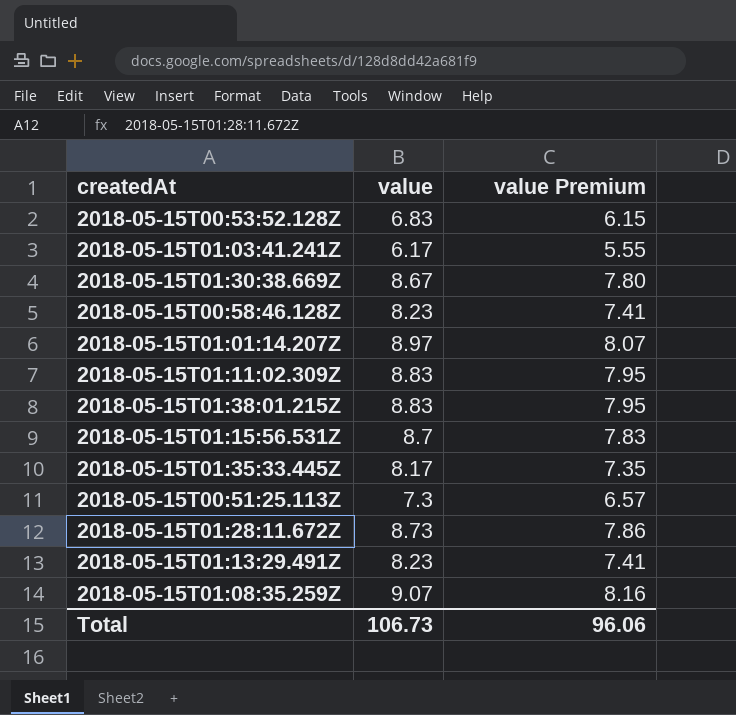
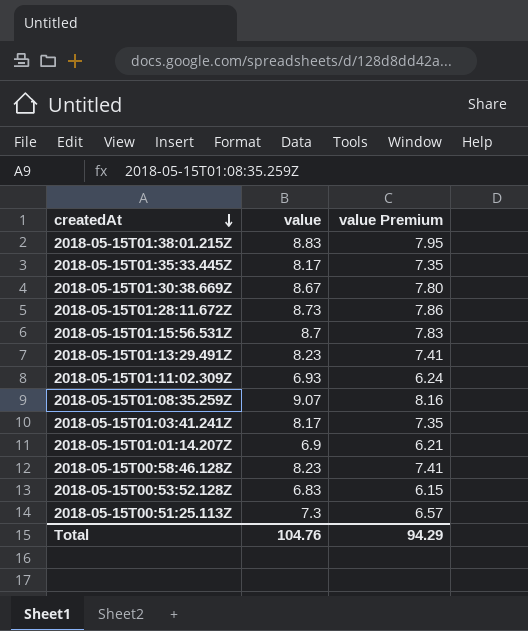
row order: none -> createdAt descending
2018-05-15T01:11:02.309Z | value: 8.83 -> 6.93
2018-05-15T01:11:02.309Z | value Premium: 7.95 -> 6.24
2018-05-15T01:03:41.241Z | value: 6.17 -> 8.17
2018-05-15T01:03:41.241Z | value Premium: 5.55 -> 7.35
2018-05-15T01:01:14.207Z | value: 8.97 -> 6.9
2018-05-15T01:01:14.207Z | value Premium: 8.07 -> 6.21
Total | value: 106.73 -> 104.76
Total | value Premium: 96.06 -> 94.29

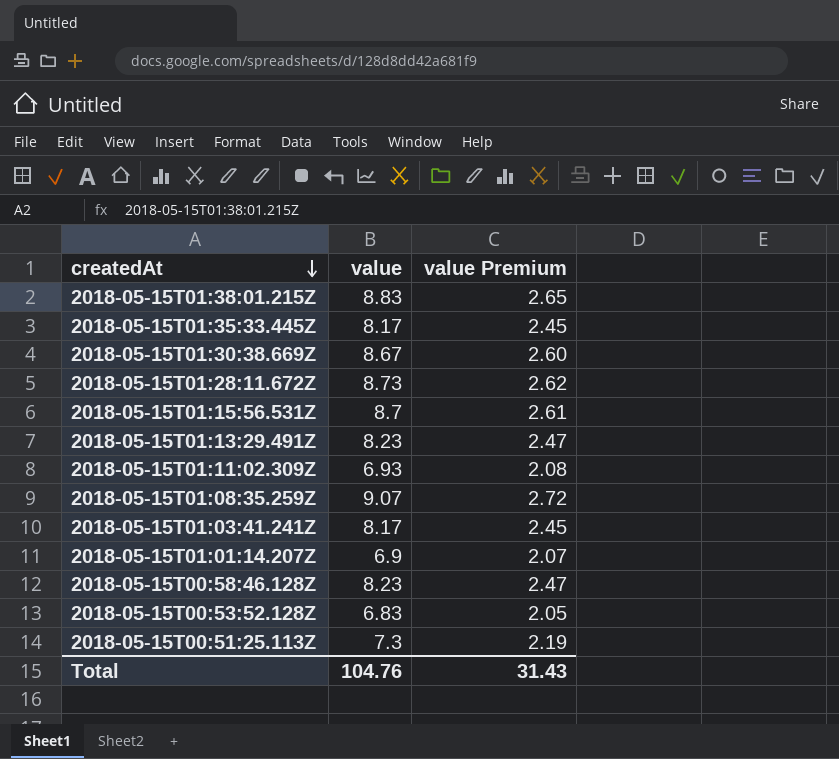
column value Premium | formula: [value] * 0.9 -> [value] * 0.3
Total | value Premium: 94.29 -> 31.43

